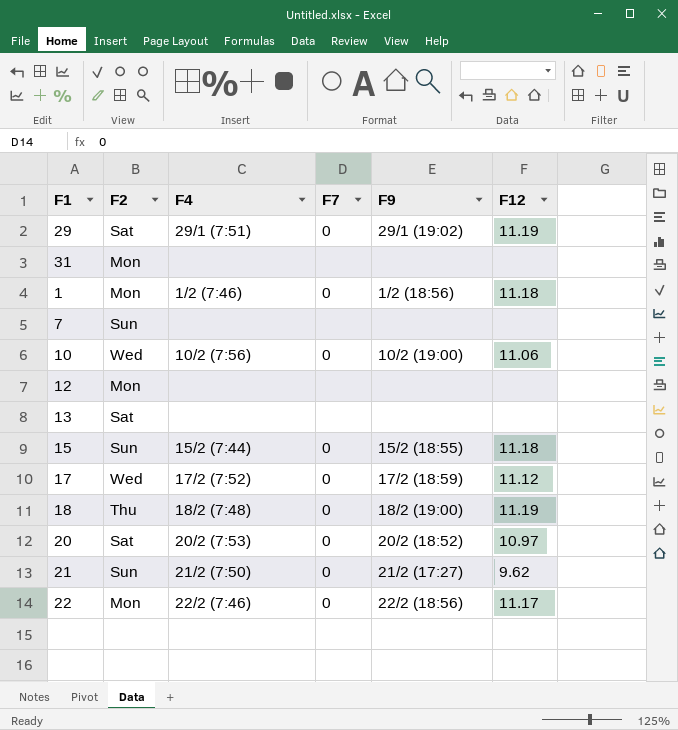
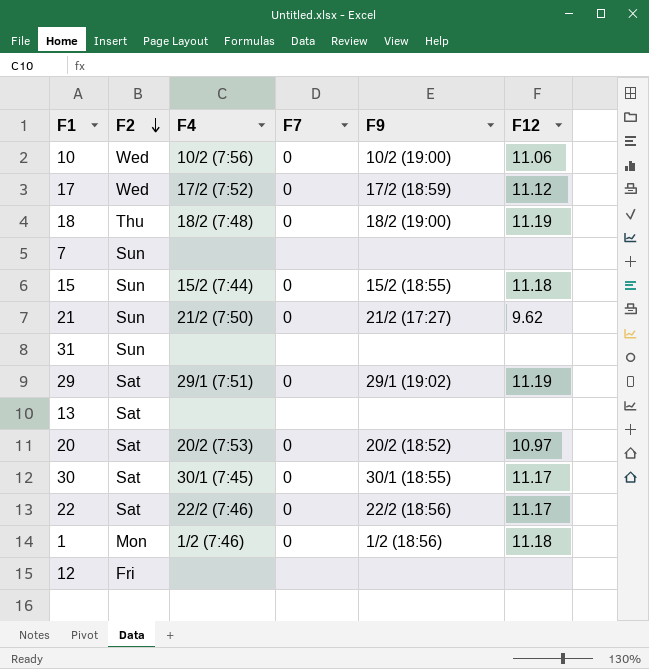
row order: none -> F2 descending
31 | F2: Mon -> Sun
row 30: none -> Sat | 30/1 (7:45) | 0 | 30/1 (18:55) | 11.17
22 | F2: Mon -> Sat
12 | F2: Mon -> Fri

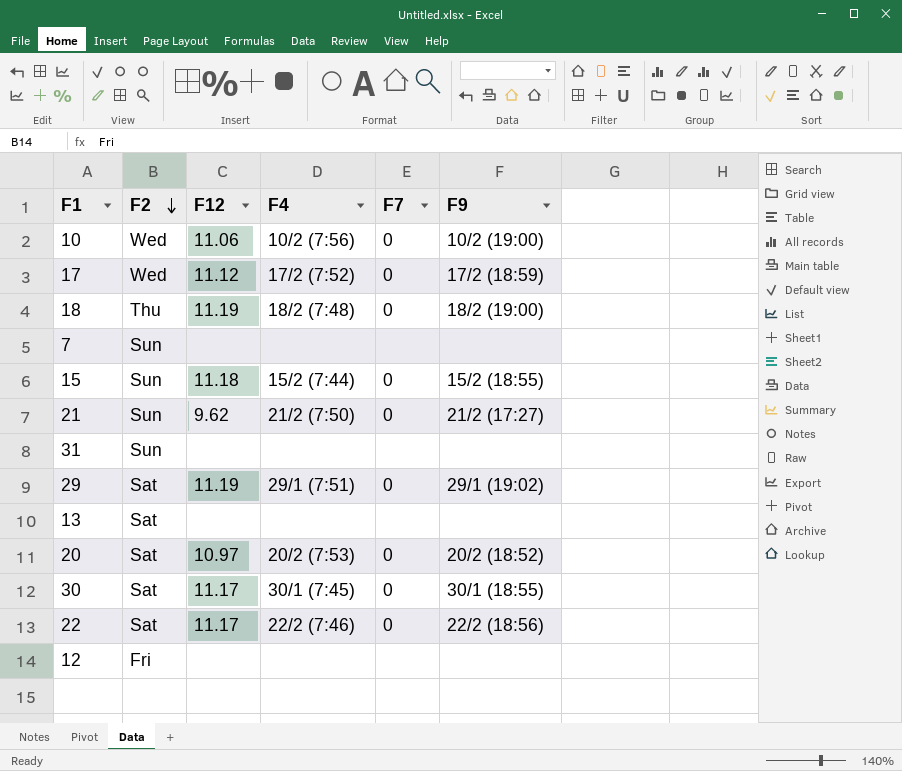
column F12 | position: 6 -> 3
row 1: Mon | 1/2 (7:46) | 0 | 1/2 (18:56) | 11.18 -> none

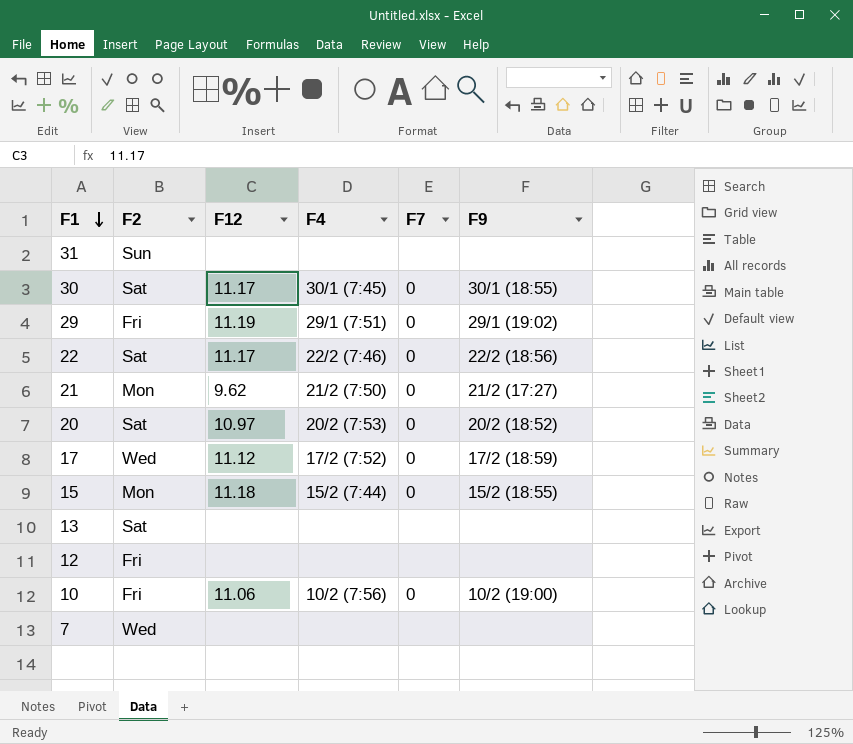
row order: F2 descending -> F1 descending
row 18: Thu | 11.19 | 18/2 (7:48) | 0 | 18/2 (19:00) -> none
29 | F2: Sat -> Fri
21 | F2: Sun -> Mon
15 | F2: Sun -> Mon
10 | F2: Wed -> Fri
7 | F2: Sun -> Wed

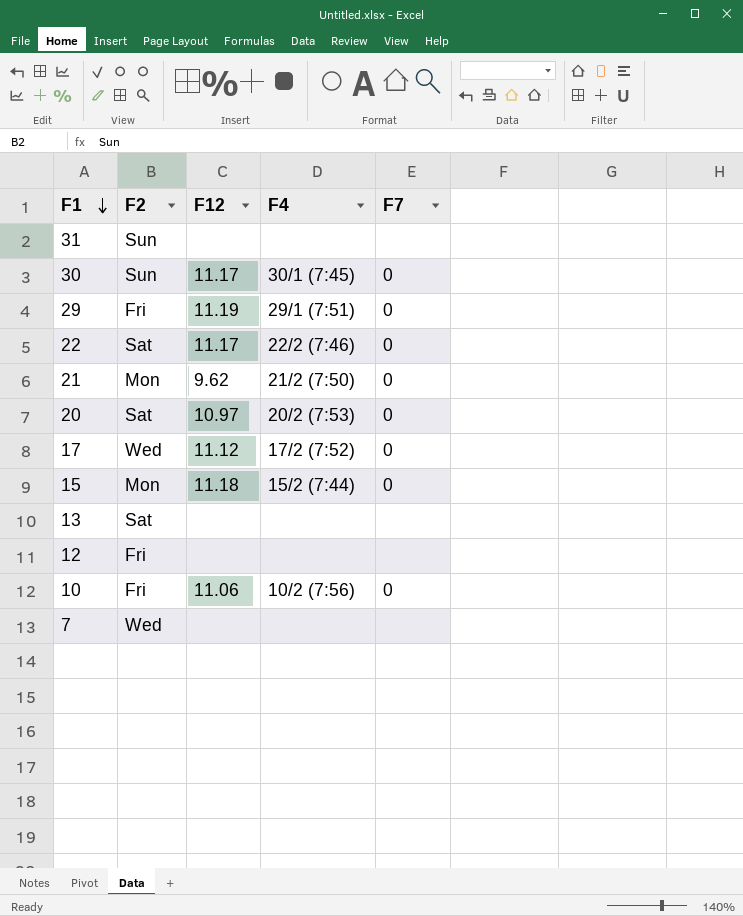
column F9 | position: 6 -> none
30 | F2: Sat -> Sun

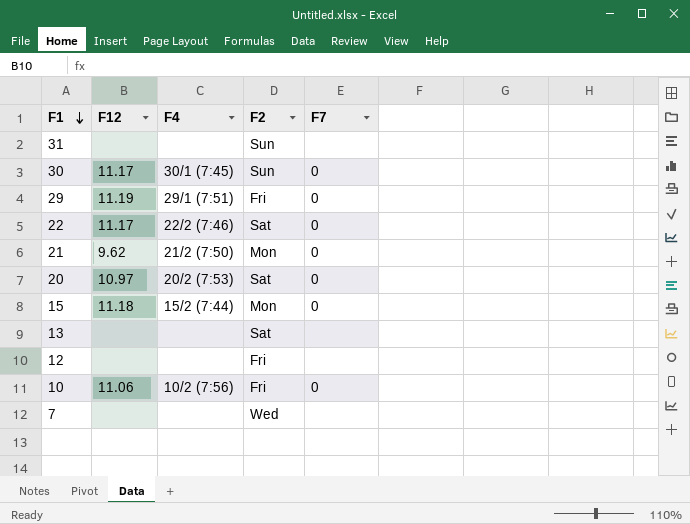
column F2 | position: 2 -> 4
row 17: Wed | 11.12 | 17/2 (7:52) | 0 -> none

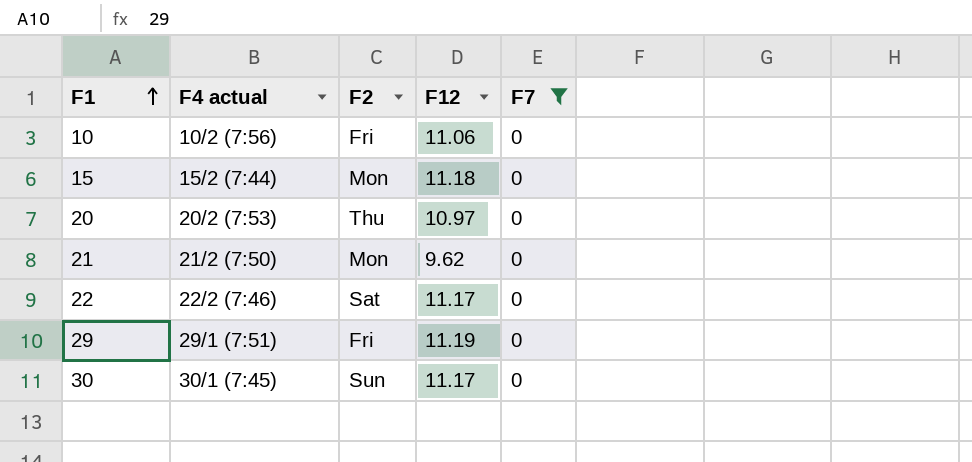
filter: none -> F7 = 0
row order: F1 descending -> F1 ascending
column name: F4 -> F4 actual
column F12 | position: 2 -> 4
20 | F2: Sat -> Thu

